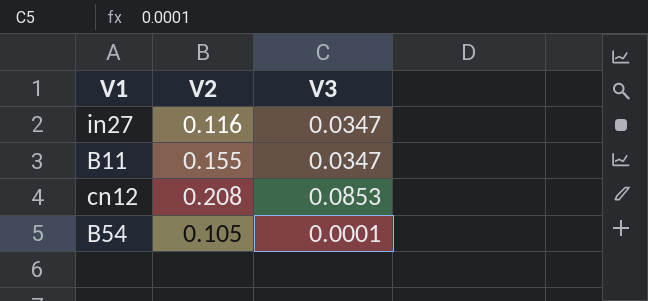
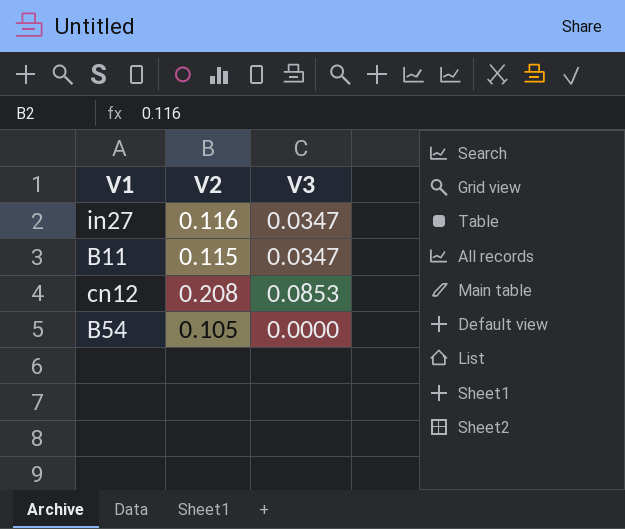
B11 | V2: 0.155 -> 0.115
B54 | V3: 0.0001 -> 0.0000

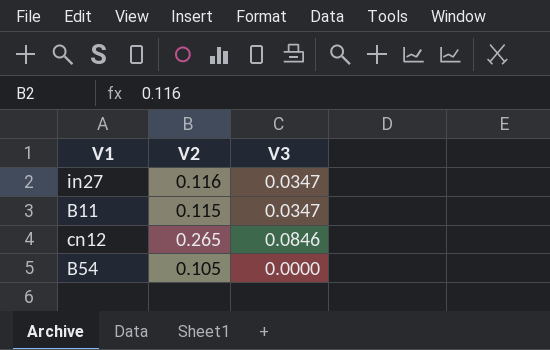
cn12 | V2: 0.208 -> 0.265
cn12 | V3: 0.0853 -> 0.0846

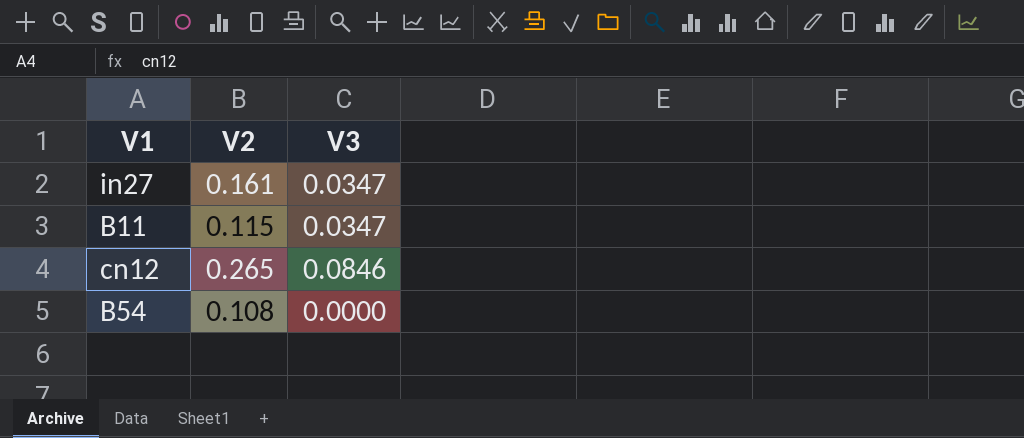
in27 | V2: 0.116 -> 0.161
B54 | V2: 0.105 -> 0.108

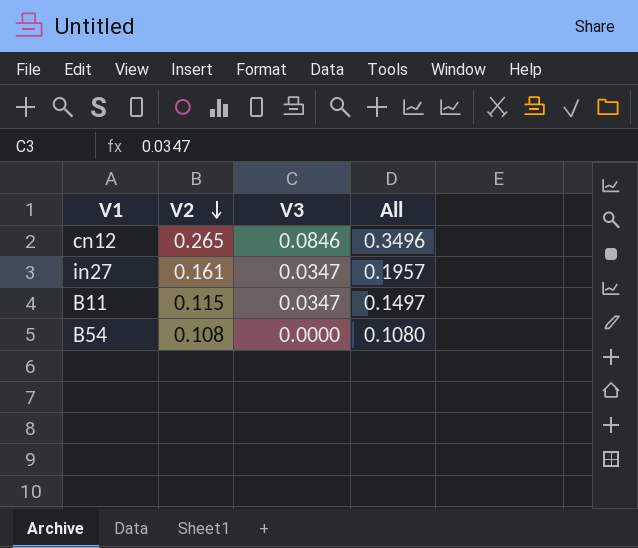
row order: none -> V2 descending
column All | formula: none -> [V2] + [V3]

